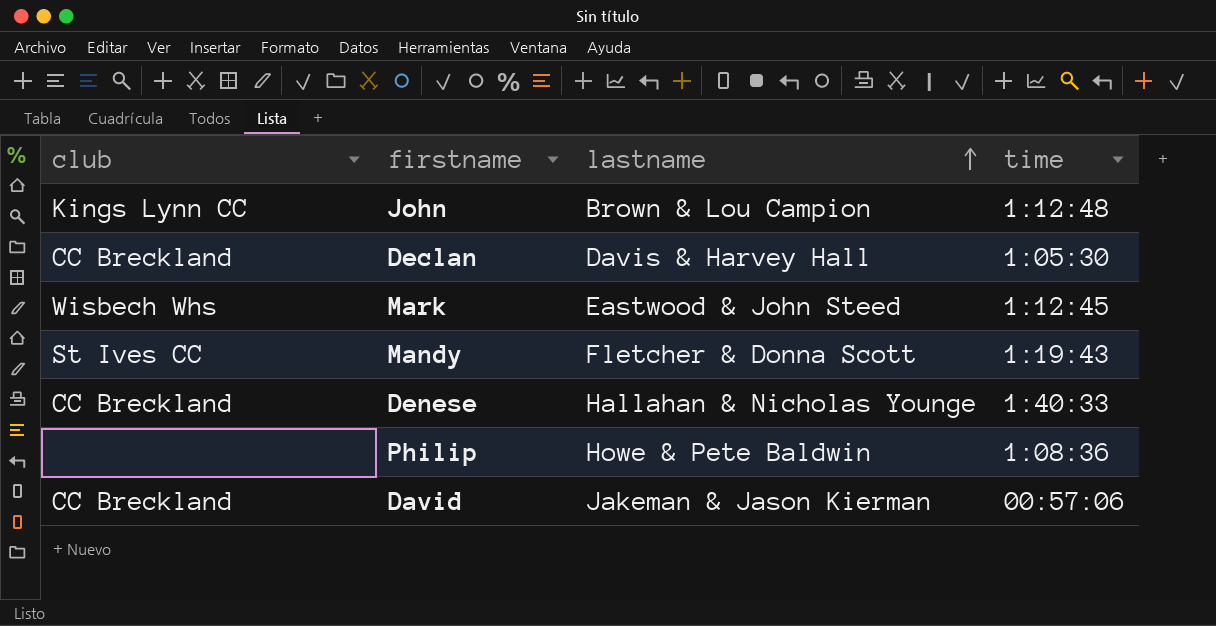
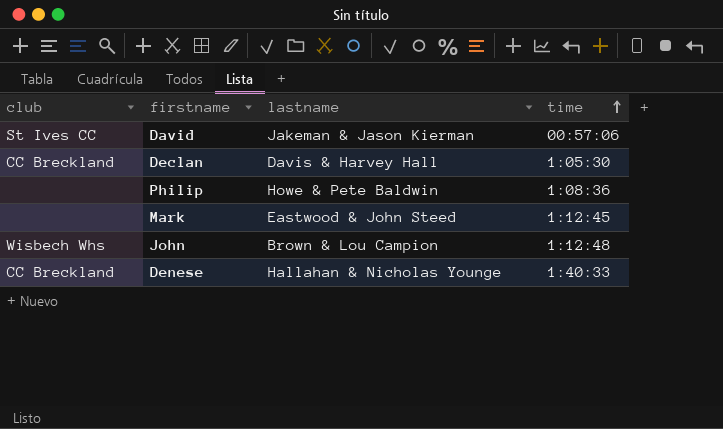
row order: lastname ascending -> time ascending
row Mandy: St Ives CC | Fletcher & Donna Scott | 1:19:43 -> none
David | club: CC Breckland -> St Ives CC
Mark | club: Wisbech Whs -> none
John | club: Kings Lynn CC -> Wisbech Whs

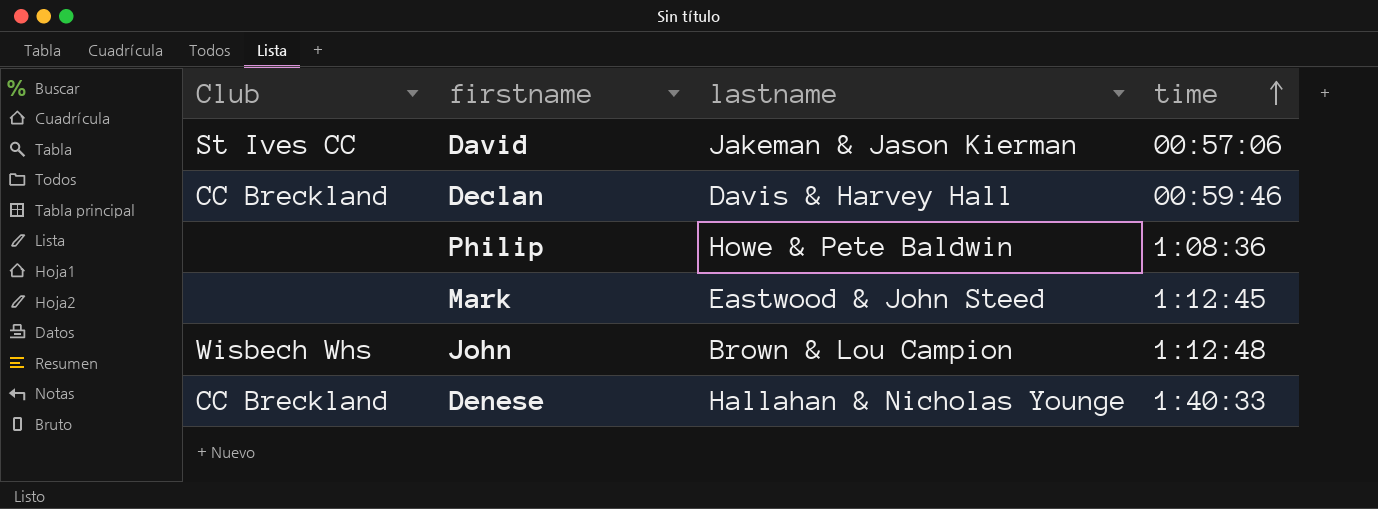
column name: club -> Club
Declan | time: 1:05:30 -> 00:59:46

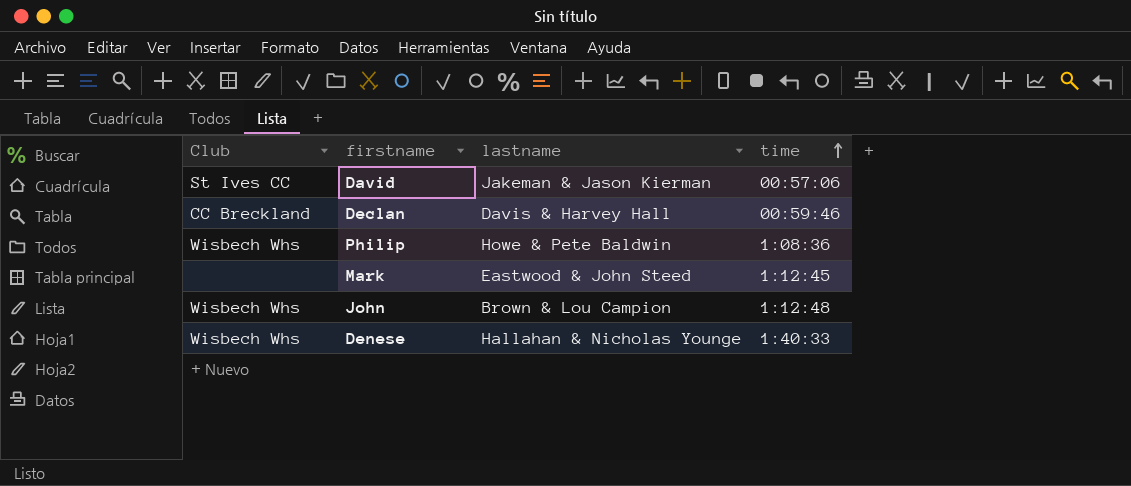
Philip | Club: none -> Wisbech Whs
Denese | Club: CC Breckland -> Wisbech Whs

